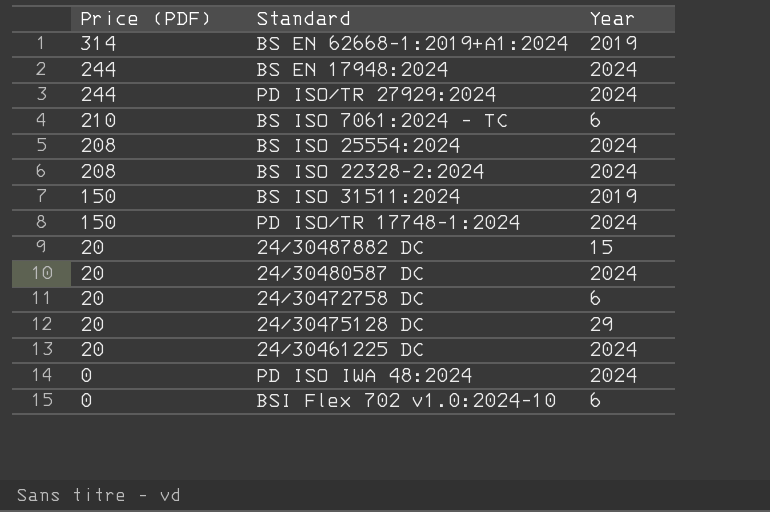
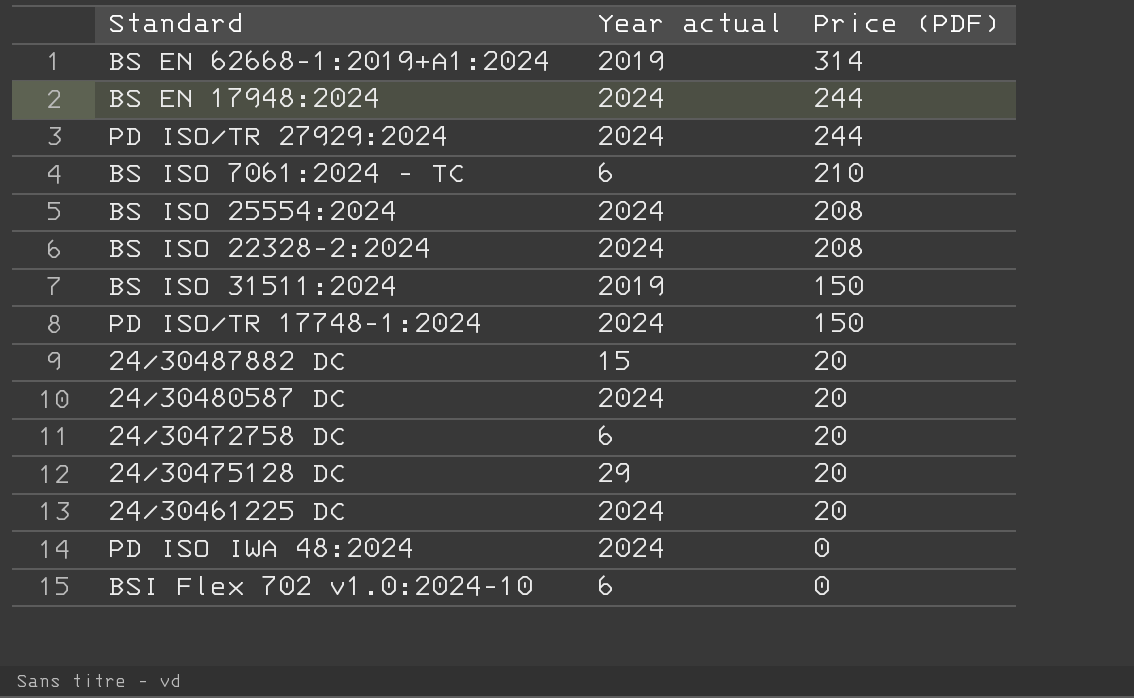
column name: Year -> Year actual
column Price (PDF) | position: 1 -> 3

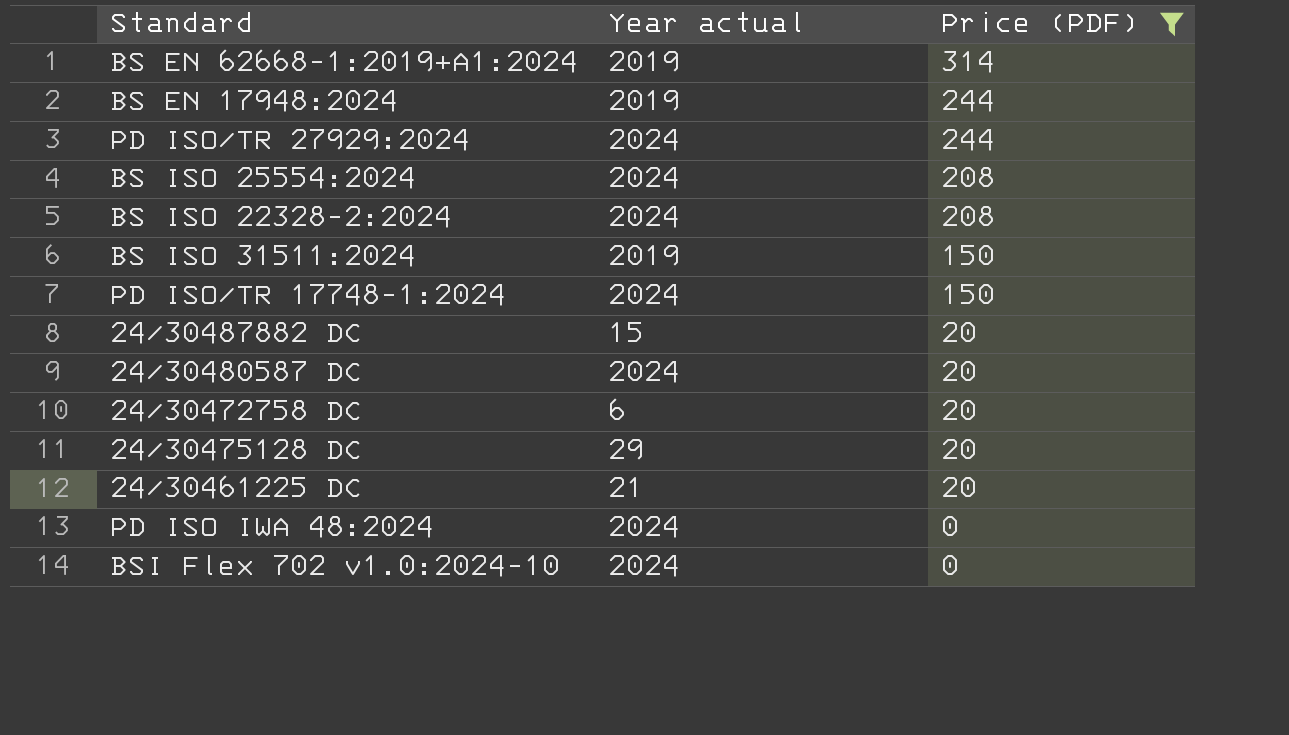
filter: none -> Price (PDF) != 210
BS EN 17948:2024 | Year actual: 2024 -> 2019
24/30461225 DC | Year actual: 2024 -> 21
BSI Flex 702 v1.0:2024-10 | Year actual: 6 -> 2024

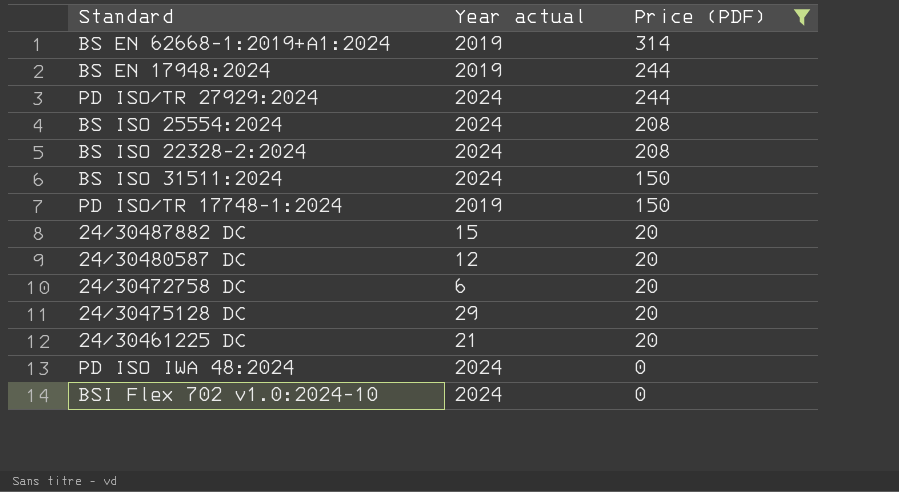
BS ISO 31511:2024 | Year actual: 2019 -> 2024
PD ISO/TR 17748-1:2024 | Year actual: 2024 -> 2019
24/30480587 DC | Year actual: 2024 -> 12

